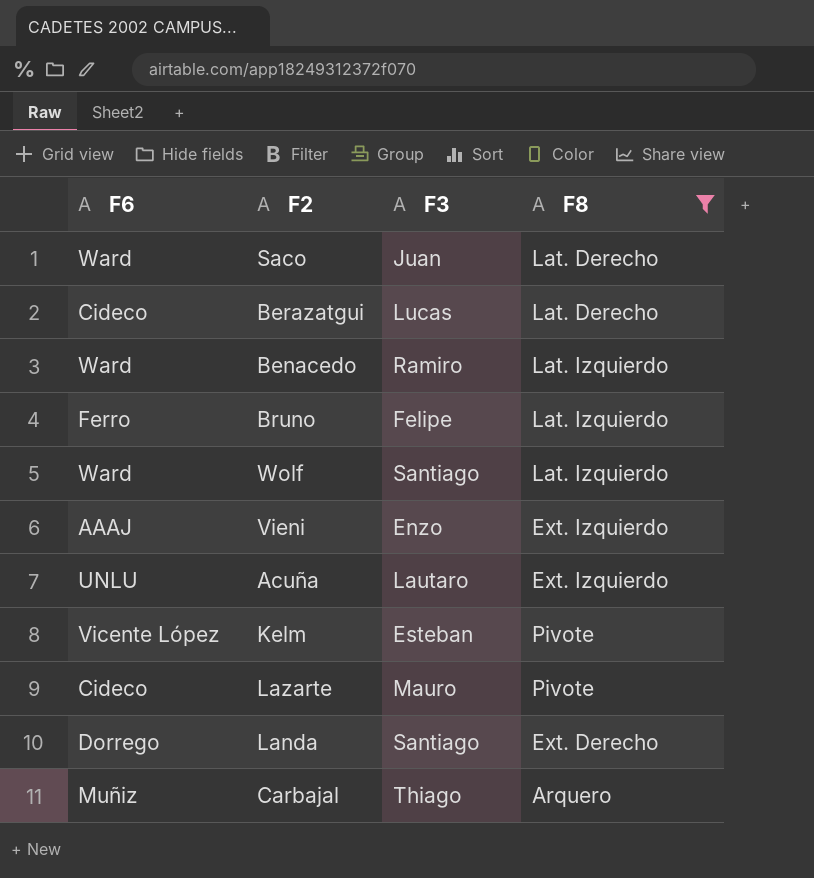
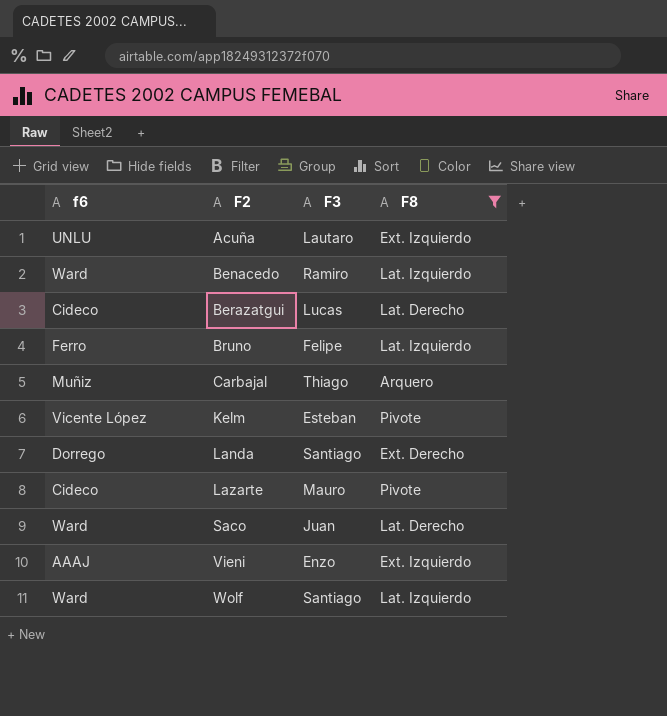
row order: none -> F2 ascending
column name: F6 -> f6

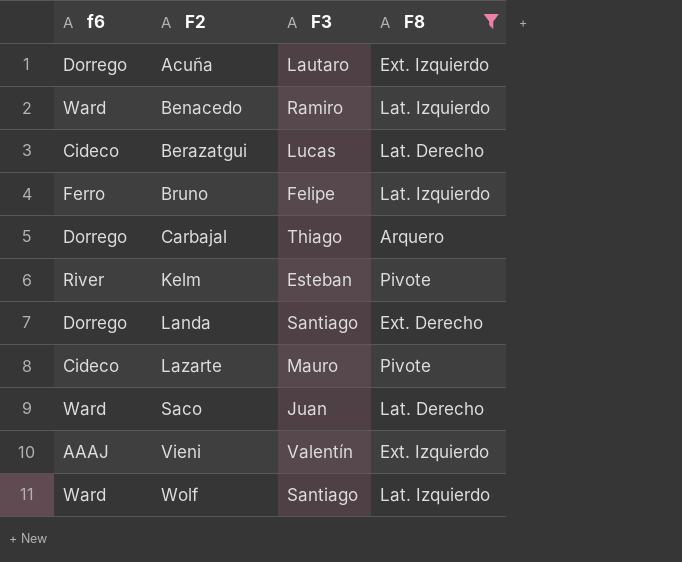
Acuña | f6: UNLU -> Dorrego
Carbajal | f6: Muñiz -> Dorrego
Kelm | f6: Vicente López -> River
Vieni | F3: Enzo -> Valentín

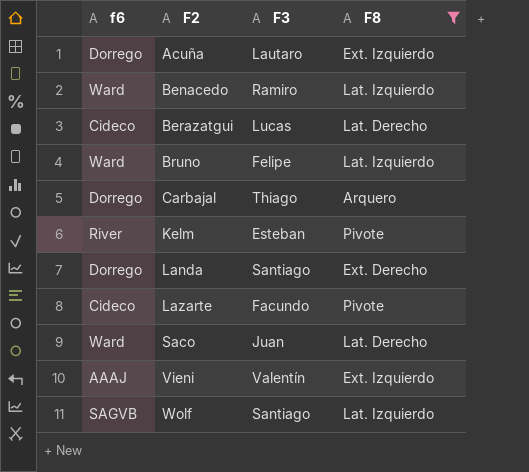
Bruno | f6: Ferro -> Ward
Lazarte | F3: Mauro -> Facundo
Wolf | f6: Ward -> SAGVB

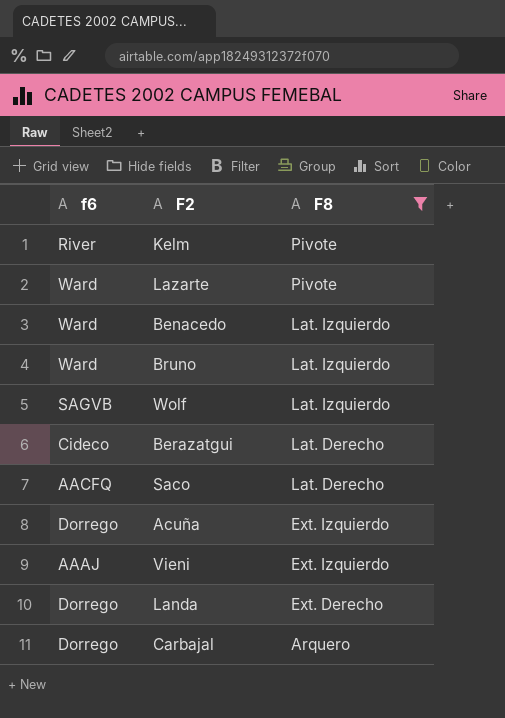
row order: F2 ascending -> F8 descending
column F3 | position: 3 -> none
Lazarte | f6: Cideco -> Ward
Saco | f6: Ward -> AACFQ

